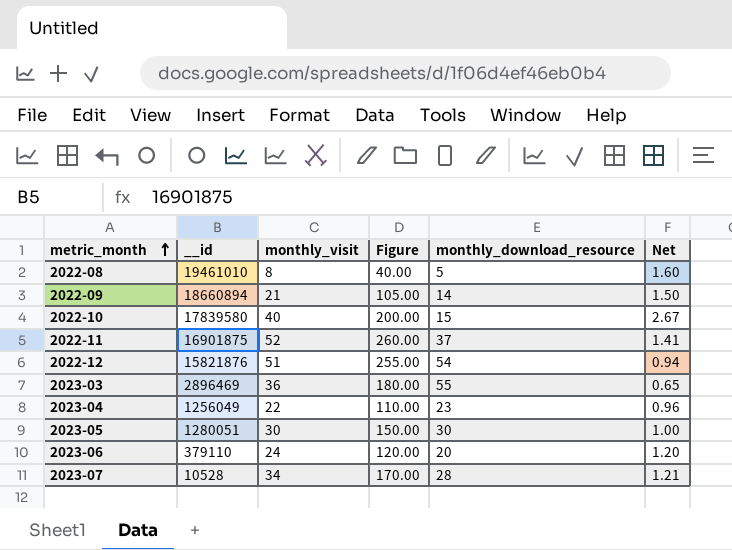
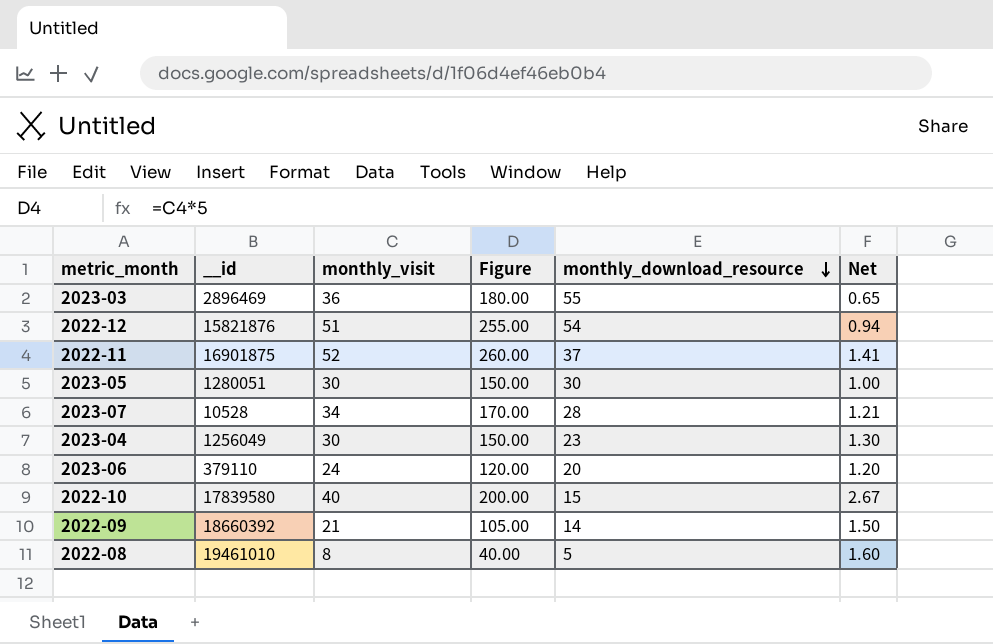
row order: metric_month ascending -> monthly_download_resource descending
2023-04 | monthly_visit: 22 -> 30
2023-04 | Figure: 110.00 -> 150.00
2023-04 | Net: 0.96 -> 1.30
2022-09 | __id: 18660894 -> 18660392

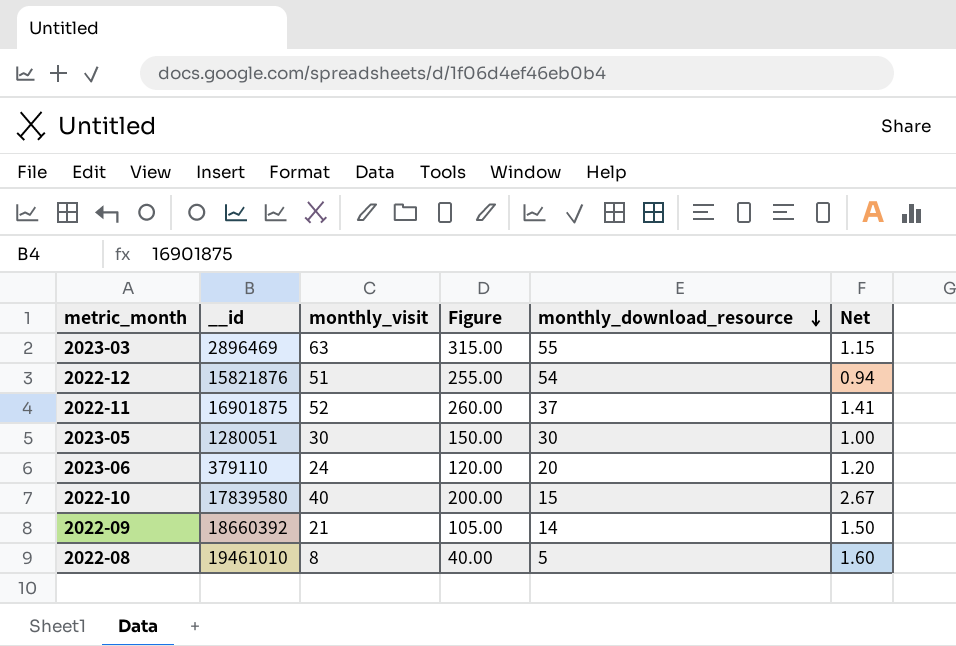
row 2023-07: 10528 | 34 | 170.00 | 28 | 1.21 -> none
row 2023-04: 1256049 | 30 | 150.00 | 23 | 1.30 -> none
2023-03 | monthly_visit: 36 -> 63
2023-03 | Figure: 180.00 -> 315.00
2023-03 | Net: 0.65 -> 1.15

